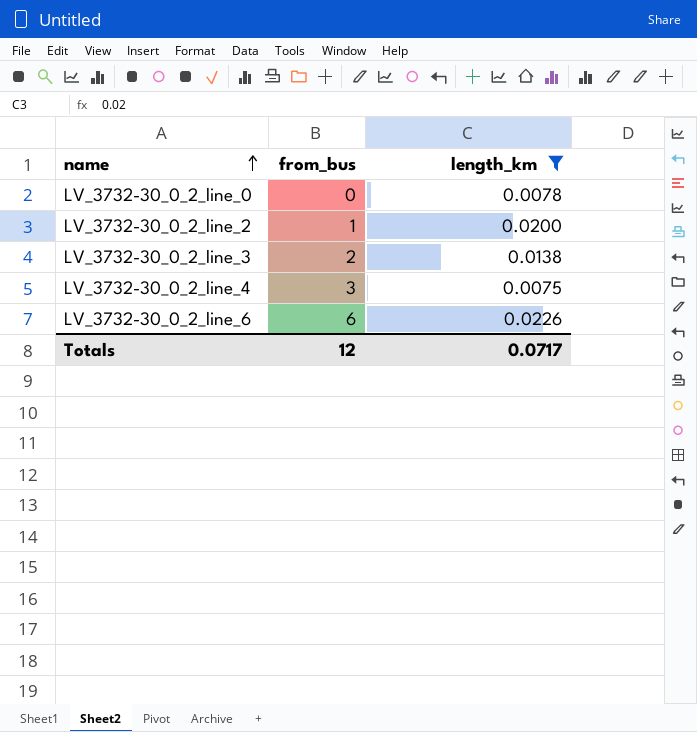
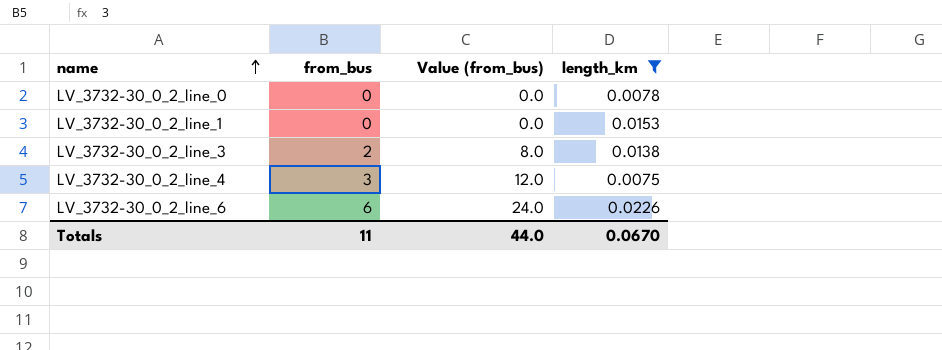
column Value (from_bus) | formula: none -> [from_bus] * 4
row LV_3732-30_0_2_line_2: 1 | 0.0200 -> none
row LV_3732-30_0_2_line_1: none -> 0 | 0.0 | 0.0153
Totals | from_bus: 12 -> 11
Totals | length_km: 0.0717 -> 0.0670

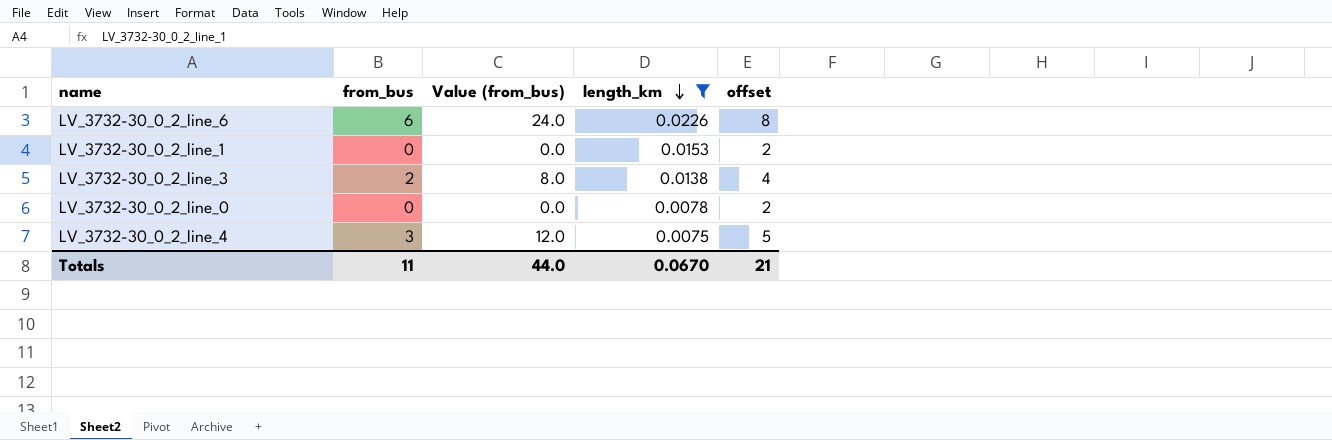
row order: name ascending -> length_km descending
column offset | formula: none -> [from_bus] + 2

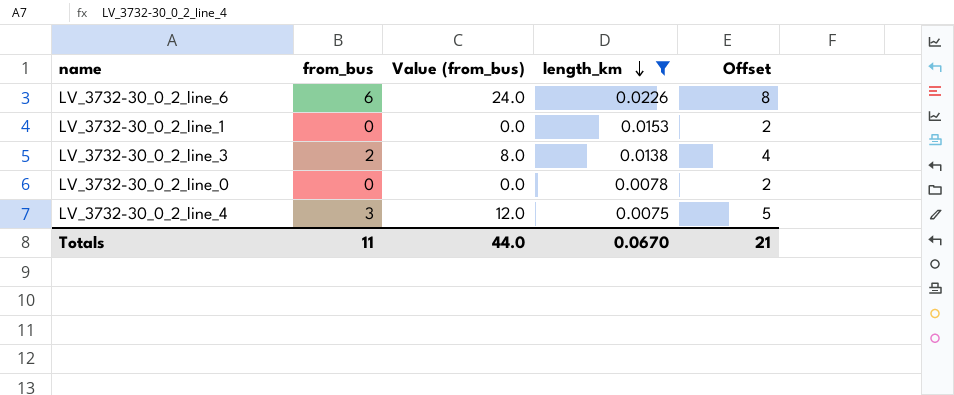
column name: offset -> Offset

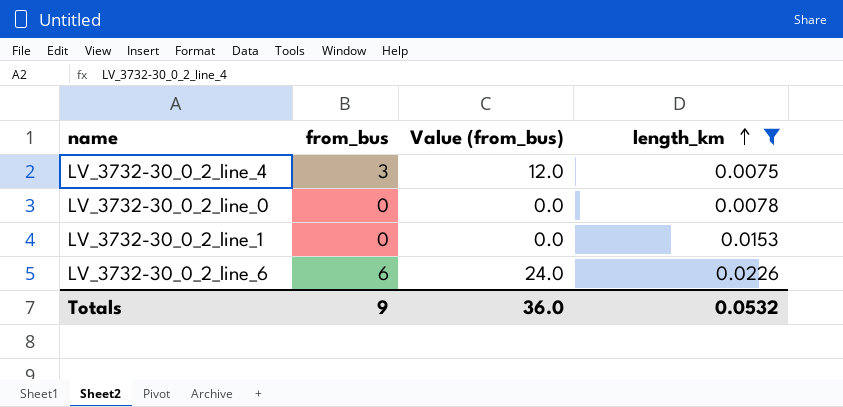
row order: length_km descending -> length_km ascending
column Offset | formula: [from_bus] + 2 -> none
row LV_3732-30_0_2_line_3: 2 | 8.0 | 0.0138 | 4 -> none
Totals | from_bus: 11 -> 9
Totals | Value (from_bus): 44.0 -> 36.0
Totals | length_km: 0.0670 -> 0.0532

